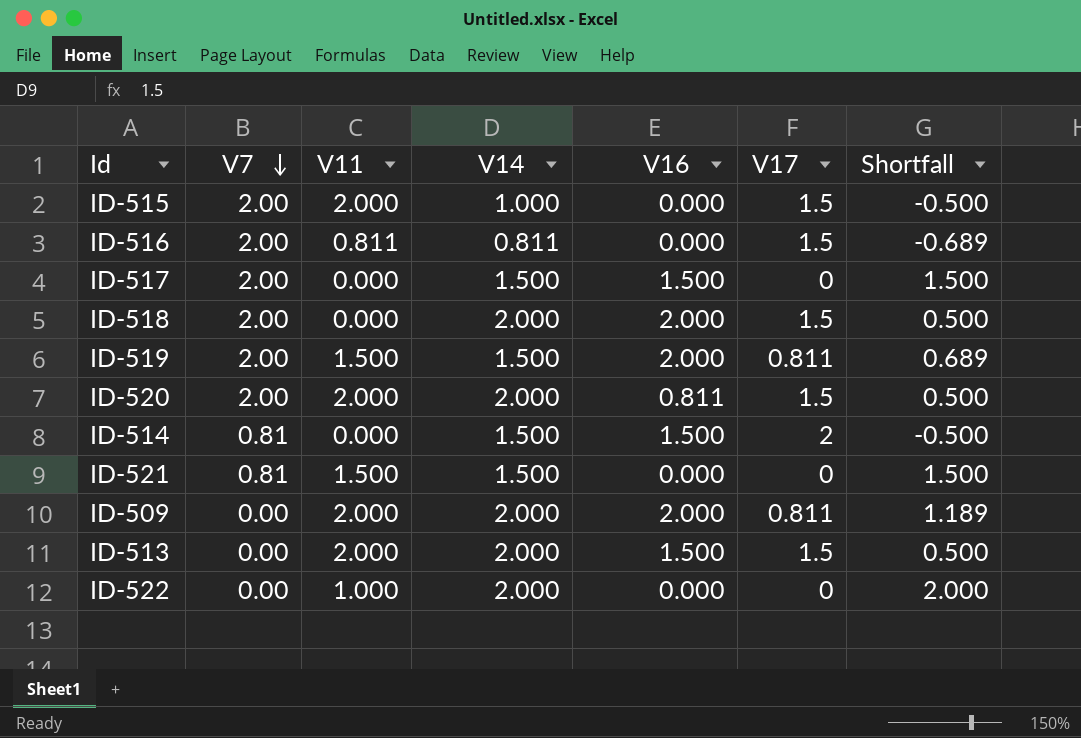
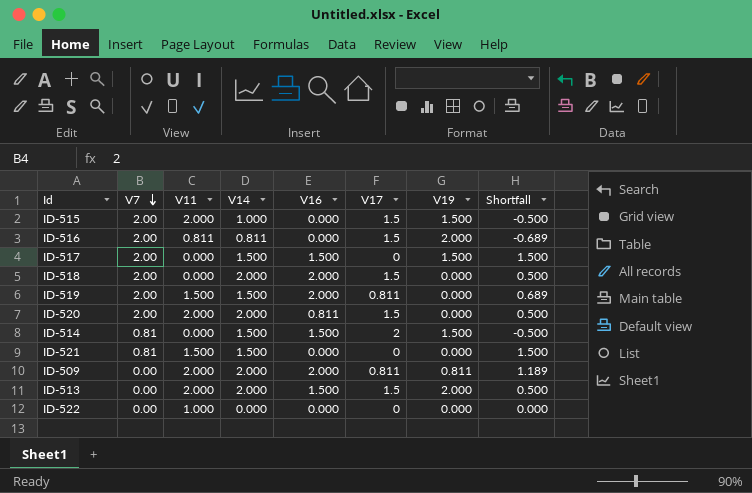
column V19 | position: none -> 7
ID-522 | V14: 2.000 -> 0.000
ID-522 | Shortfall: 2.000 -> 0.000

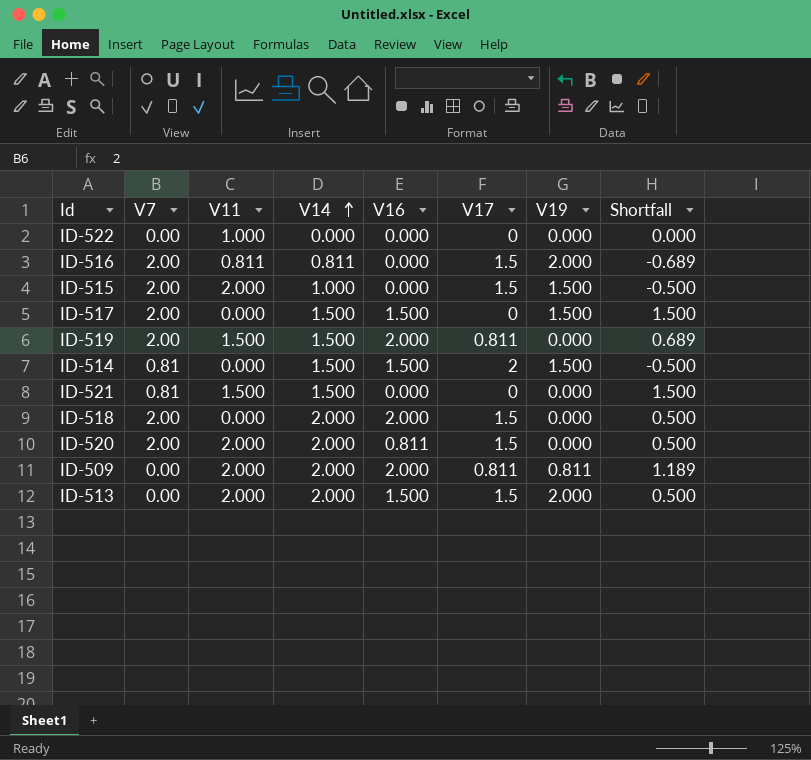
row order: V7 descending -> V14 ascending

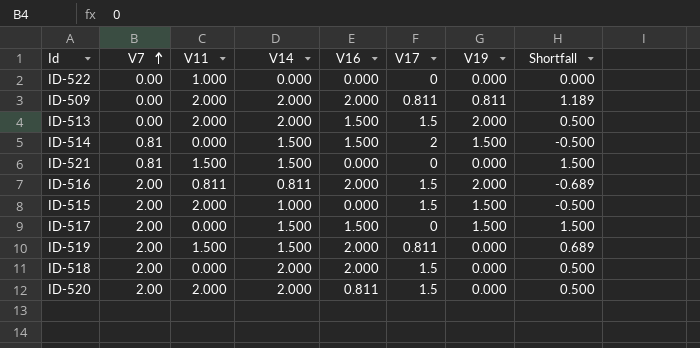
row order: V14 ascending -> V7 ascending
ID-516 | V16: 0.000 -> 2.000

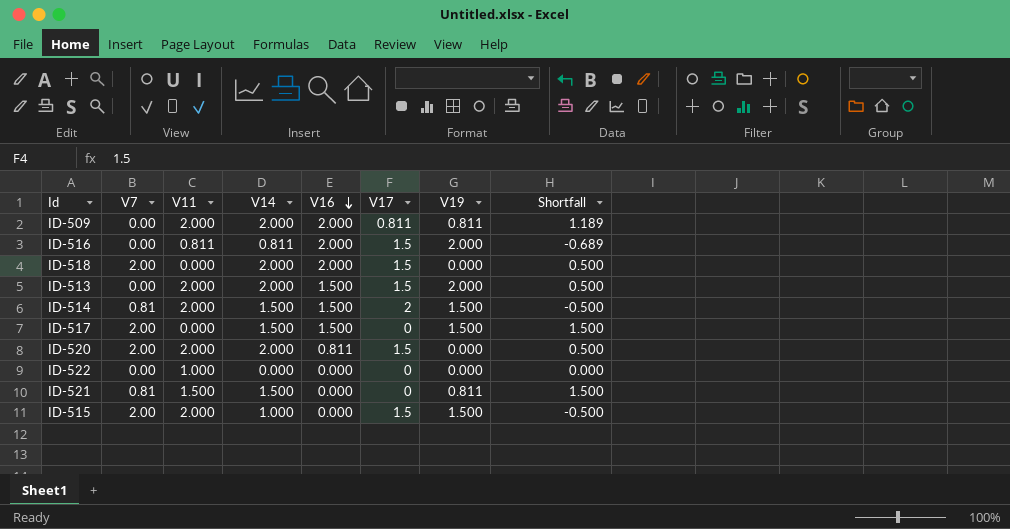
row order: V7 ascending -> V16 descending
row ID-519: 2.00 | 1.500 | 1.500 | 2.000 | 0.811 | 0.000 | 0.689 -> none
ID-516 | V7: 2.00 -> 0.00
ID-514 | V11: 0.000 -> 2.000
ID-521 | V19: 0.000 -> 0.811

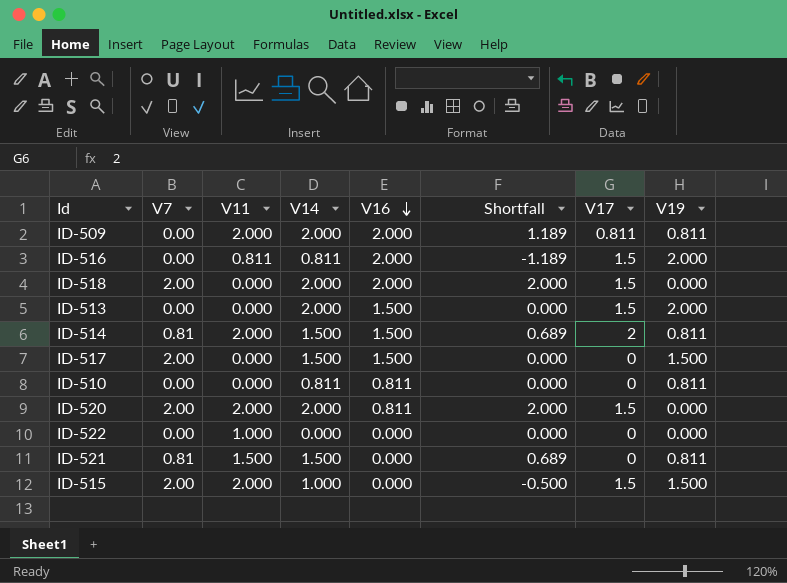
column Shortfall | formula: [V14] - [V17] -> [V14] - [V19]
column Shortfall | position: 8 -> 6
ID-513 | V11: 2.000 -> 0.000
ID-514 | V19: 1.500 -> 0.811
row ID-510: none -> 0.00 | 0.000 | 0.811 | 0.811 | 0.000 | 0 | 0.811

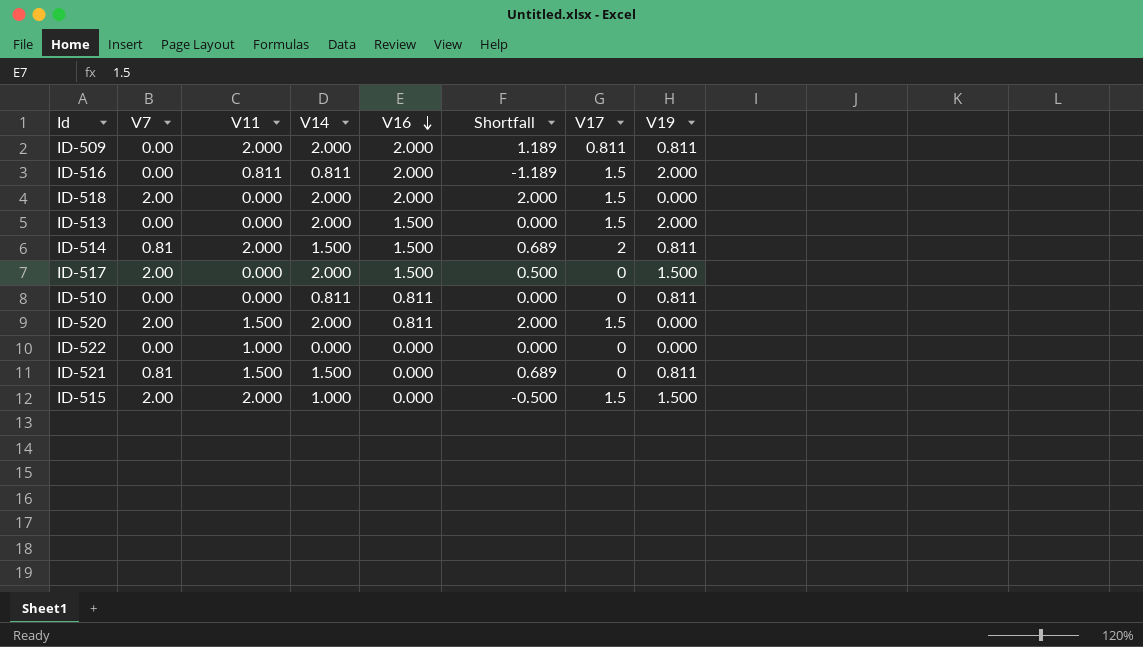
ID-517 | V14: 1.500 -> 2.000
ID-517 | Shortfall: 0.000 -> 0.500
ID-520 | V11: 2.000 -> 1.500

